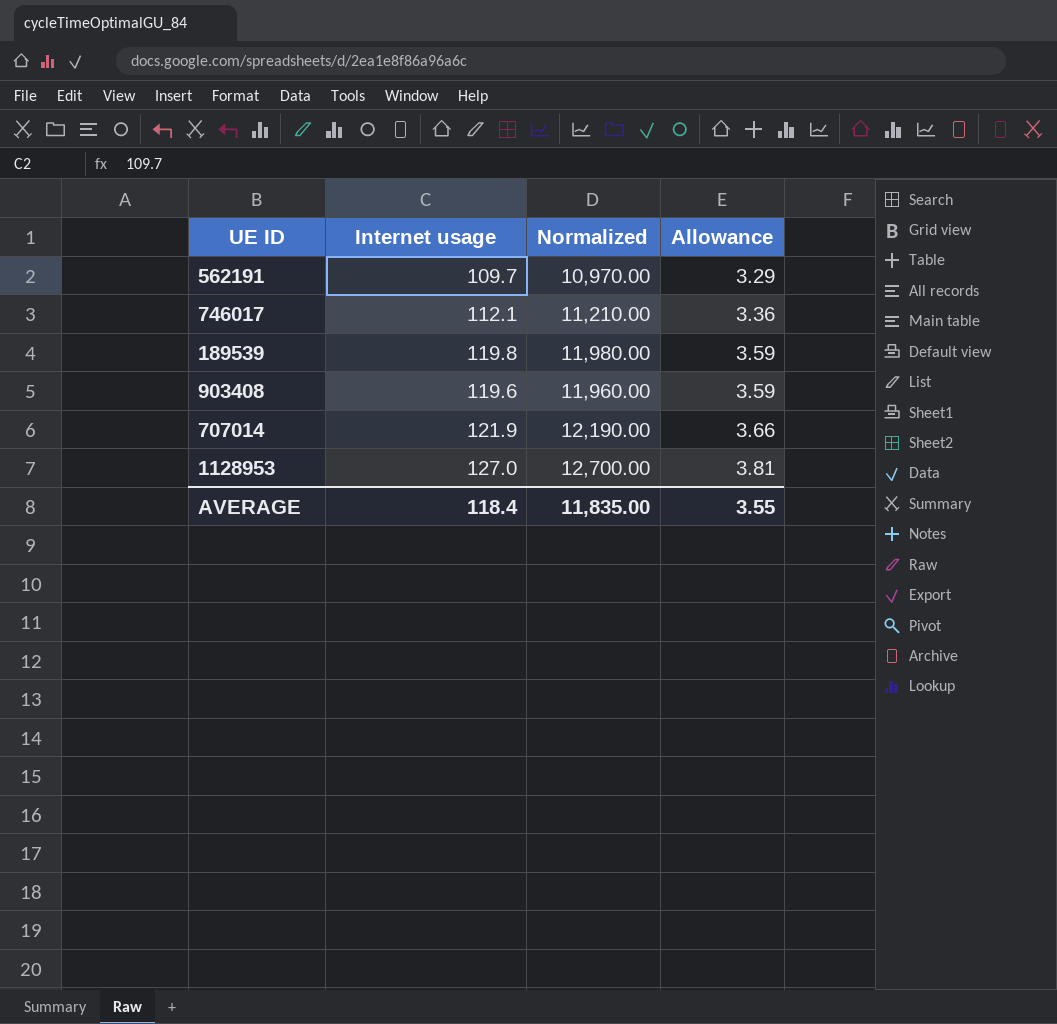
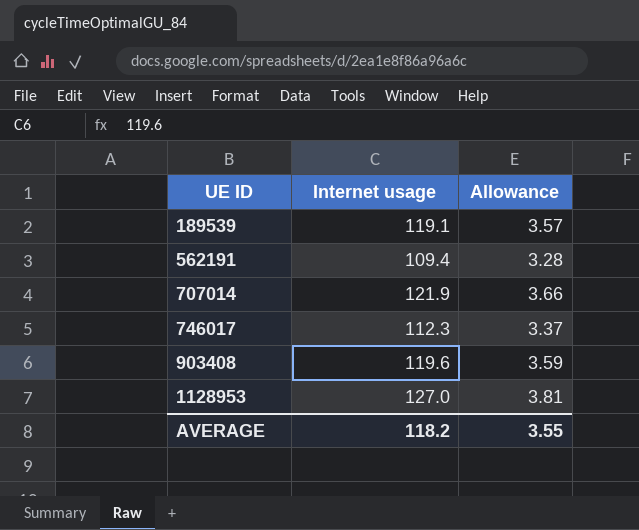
row order: Allowance ascending -> UE ID ascending
column Normalized | formula: [Internet usage] * 100 -> none
189539 | Internet usage: 119.8 -> 119.1
189539 | Allowance: 3.59 -> 3.57
562191 | Internet usage: 109.7 -> 109.4
562191 | Allowance: 3.29 -> 3.28
746017 | Internet usage: 112.1 -> 112.3
746017 | Allowance: 3.36 -> 3.37
AVERAGE | Internet usage: 118.4 -> 118.2

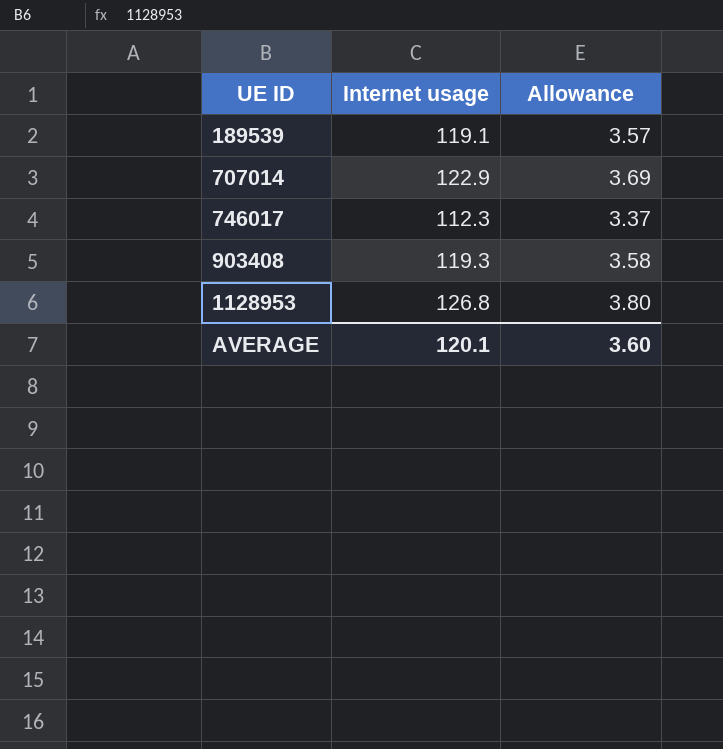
row 562191: 109.4 | 3.28 -> none
707014 | Internet usage: 121.9 -> 122.9
707014 | Allowance: 3.66 -> 3.69
903408 | Internet usage: 119.6 -> 119.3
903408 | Allowance: 3.59 -> 3.58
1128953 | Internet usage: 127.0 -> 126.8
1128953 | Allowance: 3.81 -> 3.80
AVERAGE | Internet usage: 118.2 -> 120.1
AVERAGE | Allowance: 3.55 -> 3.60

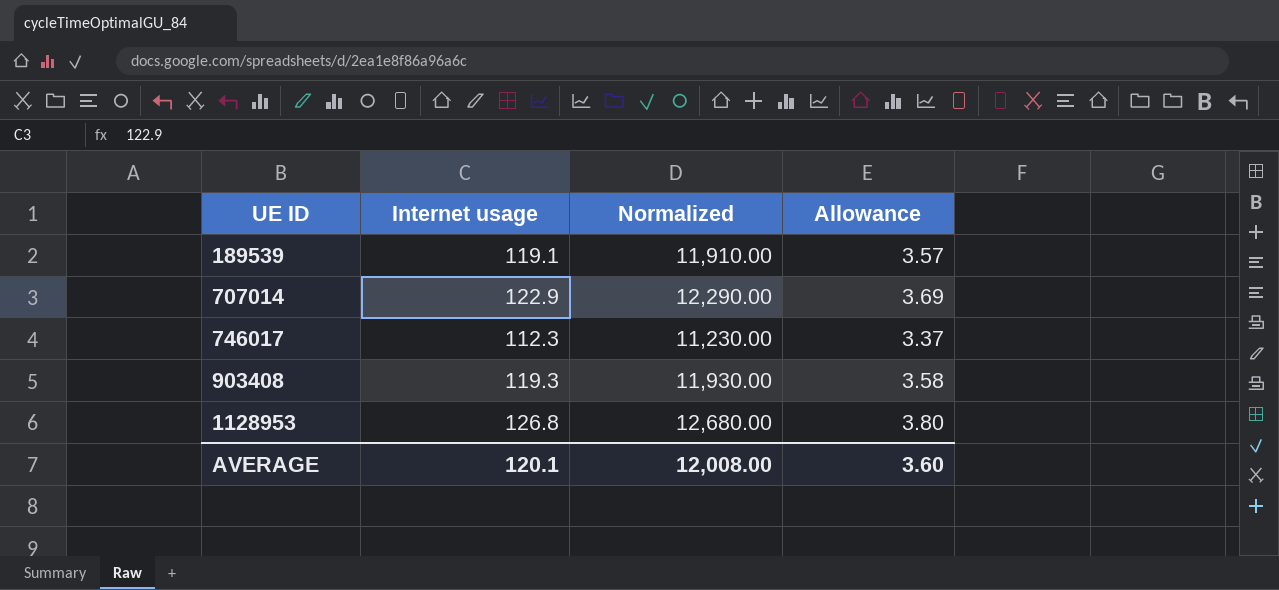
column Normalized | formula: none -> [Internet usage] * 100

